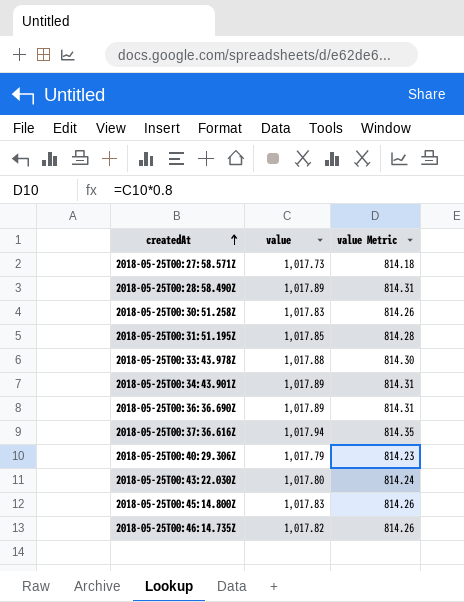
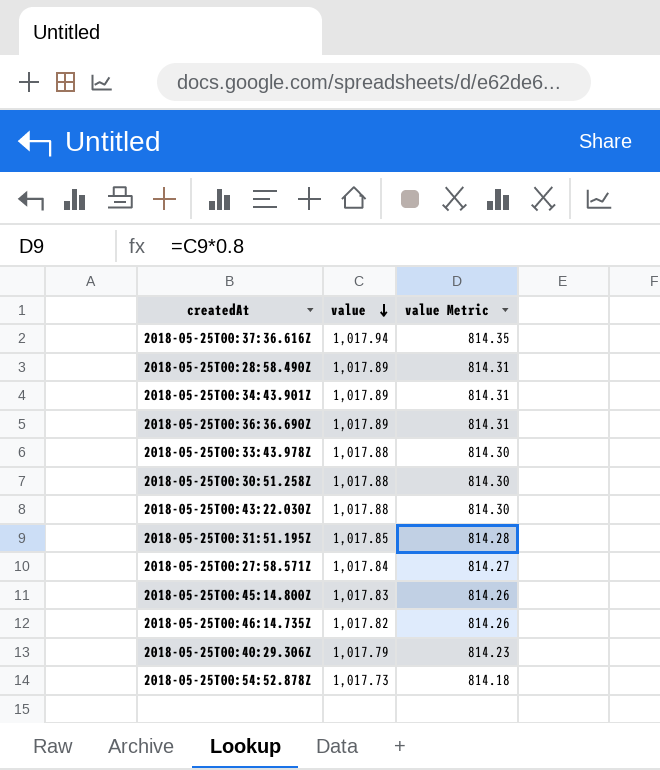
row order: createdAt ascending -> value descending
2018-05-25T00:30:51.258Z | value: 1,017.83 -> 1,017.88
2018-05-25T00:30:51.258Z | value Metric: 814.26 -> 814.30
2018-05-25T00:43:22.030Z | value: 1,017.80 -> 1,017.88
2018-05-25T00:43:22.030Z | value Metric: 814.24 -> 814.30
2018-05-25T00:27:58.571Z | value: 1,017.73 -> 1,017.84
2018-05-25T00:27:58.571Z | value Metric: 814.18 -> 814.27
row 2018-05-25T00:54:52.878Z: none -> 1,017.73 | 814.18

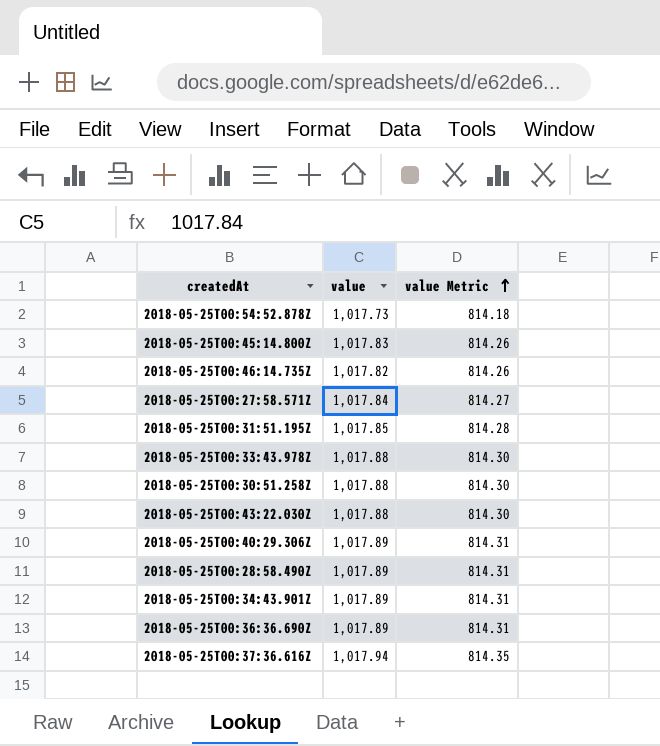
row order: value descending -> value Metric ascending
2018-05-25T00:40:29.306Z | value: 1,017.79 -> 1,017.89
2018-05-25T00:40:29.306Z | value Metric: 814.23 -> 814.31

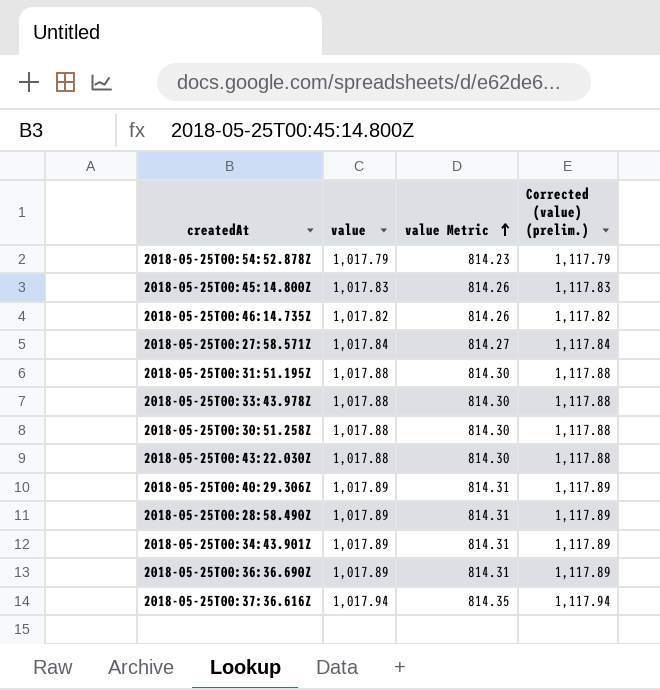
column Corrected (value) (prelim.) | formula: none -> [value] + 100
2018-05-25T00:54:52.878Z | value: 1,017.73 -> 1,017.79
2018-05-25T00:54:52.878Z | value Metric: 814.18 -> 814.23
2018-05-25T00:31:51.195Z | value: 1,017.85 -> 1,017.88
2018-05-25T00:31:51.195Z | value Metric: 814.28 -> 814.30

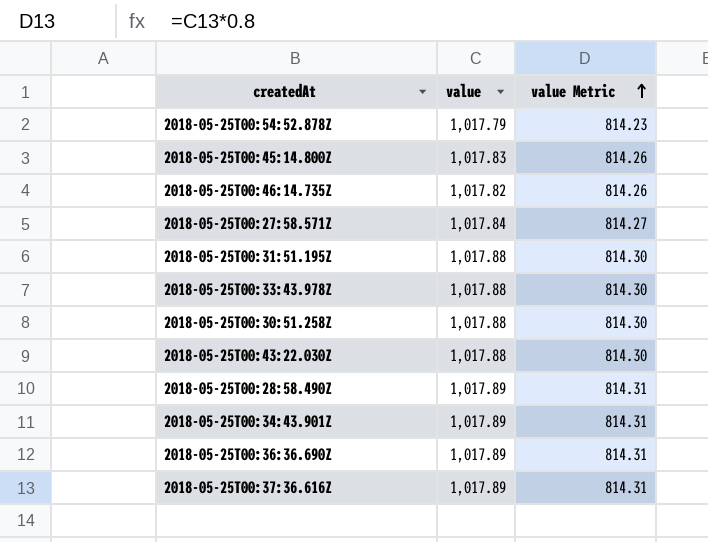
column Corrected (value) (prelim.) | formula: [value] + 100 -> none
row 2018-05-25T00:40:29.306Z: 1,017.89 | 814.31 | 1,117.89 -> none
2018-05-25T00:37:36.616Z | value: 1,017.94 -> 1,017.89
2018-05-25T00:37:36.616Z | value Metric: 814.35 -> 814.31

